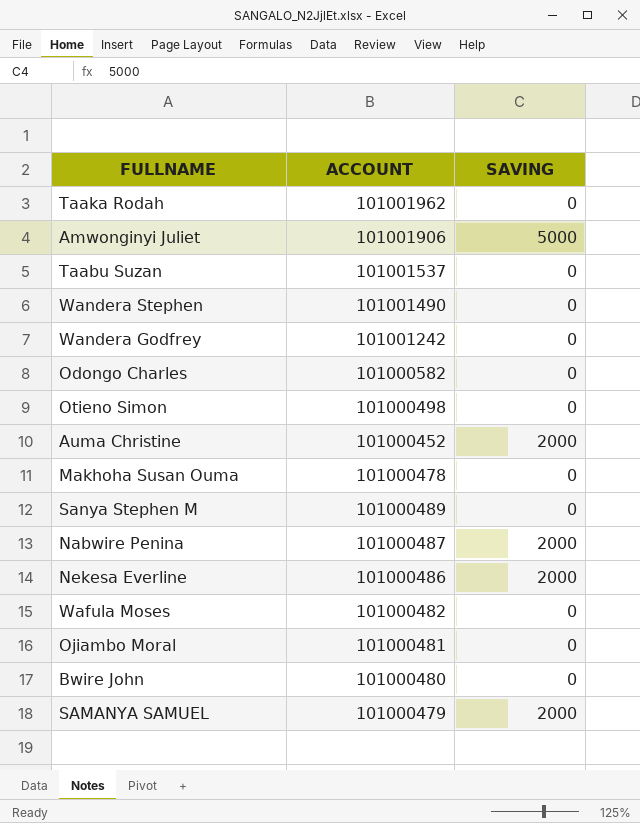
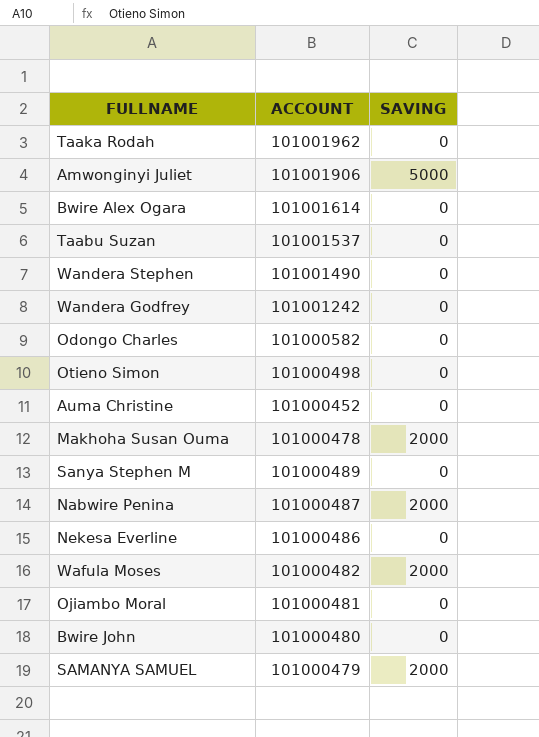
row Bwire Alex Ogara: none -> 101001614 | 0
Auma Christine | SAVING: 2000 -> 0
Makhoha Susan Ouma | SAVING: 0 -> 2000
Nekesa Everline | SAVING: 2000 -> 0
Wafula Moses | SAVING: 0 -> 2000

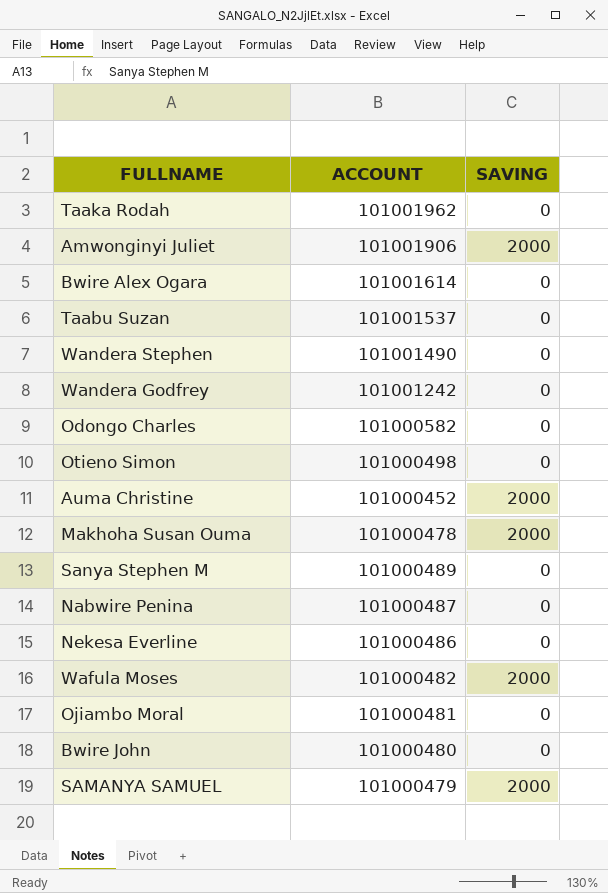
Amwonginyi Juliet | SAVING: 5000 -> 2000
Auma Christine | SAVING: 0 -> 2000
Nabwire Penina | SAVING: 2000 -> 0

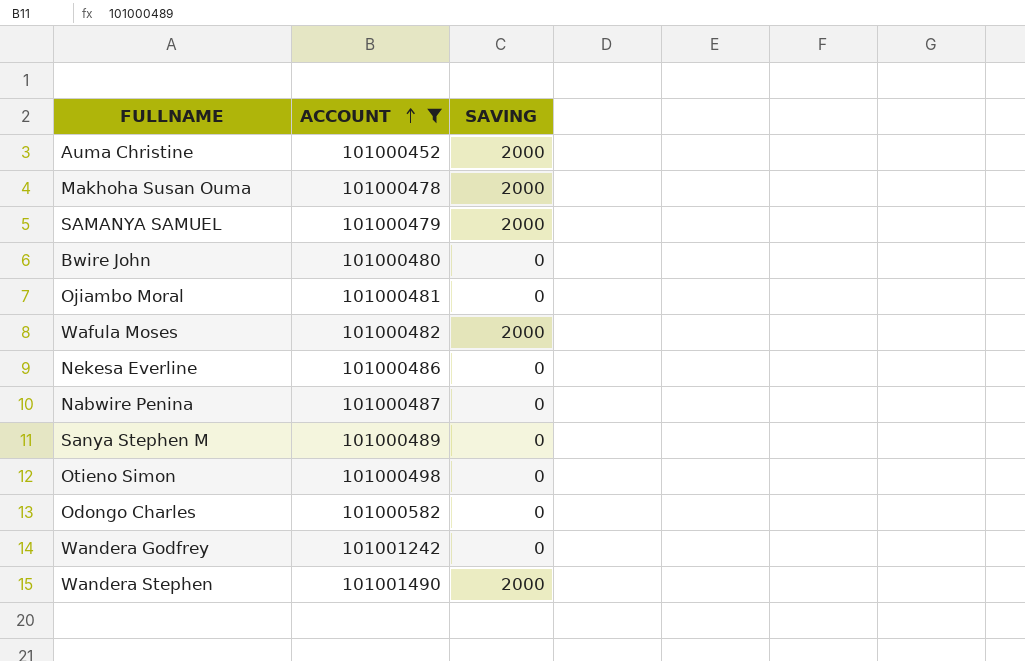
filter: none -> ACCOUNT <= 101001490
row order: none -> ACCOUNT ascending
Wandera Stephen | SAVING: 0 -> 2000

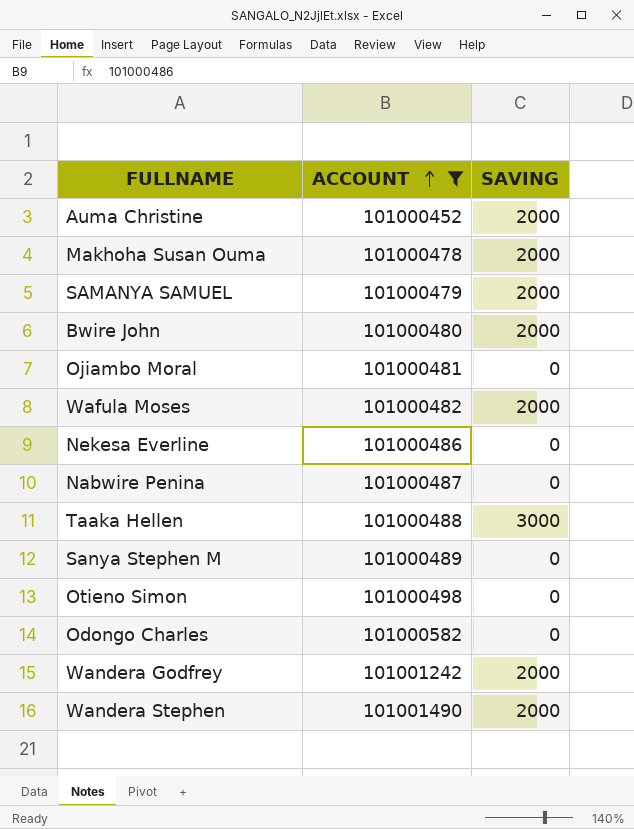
Bwire John | SAVING: 0 -> 2000
row Taaka Hellen: none -> 101000488 | 3000
Wandera Godfrey | SAVING: 0 -> 2000

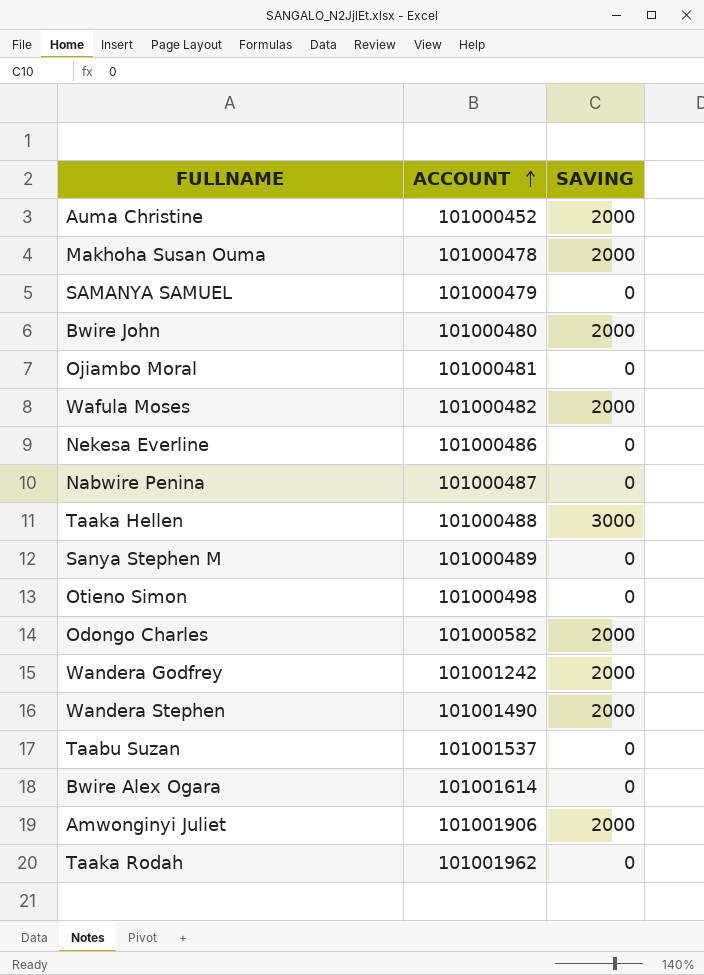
filter: ACCOUNT <= 101001490 -> none
SAMANYA SAMUEL | SAVING: 2000 -> 0
Odongo Charles | SAVING: 0 -> 2000

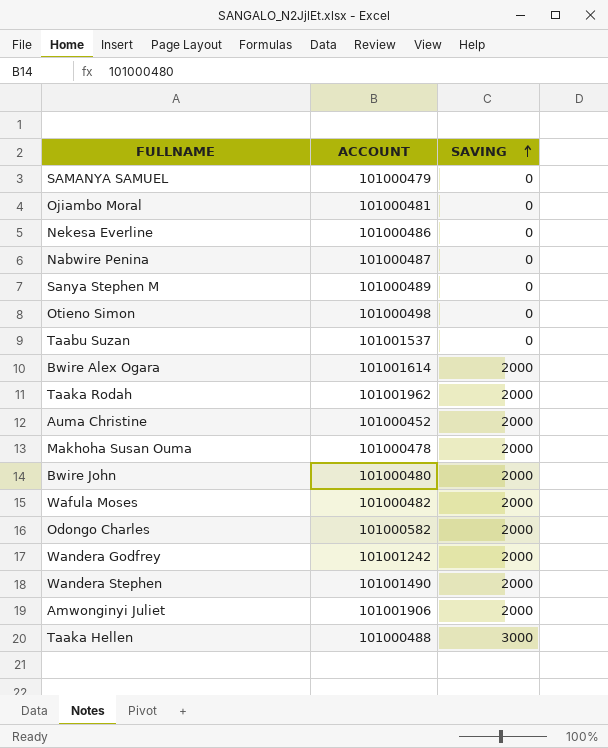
row order: ACCOUNT ascending -> SAVING ascending
Bwire Alex Ogara | SAVING: 0 -> 2000
Taaka Rodah | SAVING: 0 -> 2000

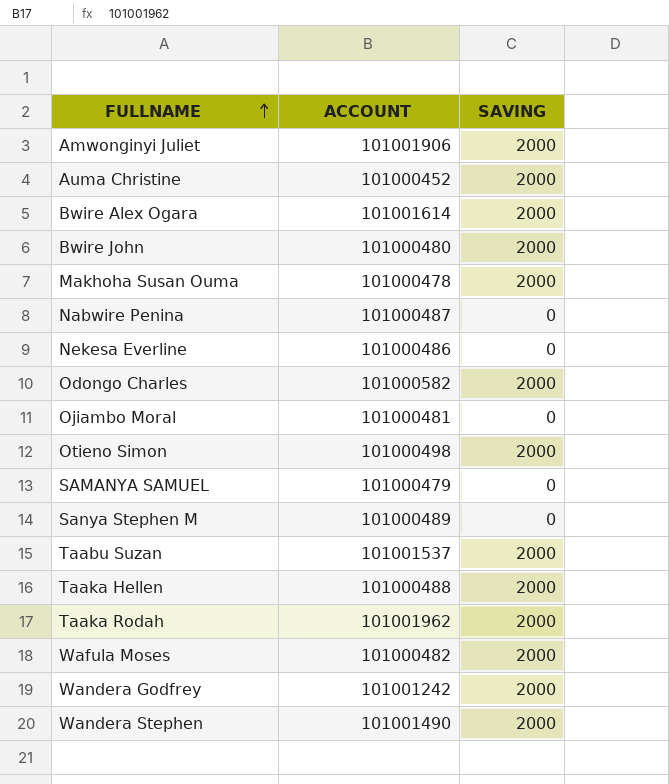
row order: SAVING ascending -> FULLNAME ascending
Otieno Simon | SAVING: 0 -> 2000
Taabu Suzan | SAVING: 0 -> 2000
Taaka Hellen | SAVING: 3000 -> 2000

